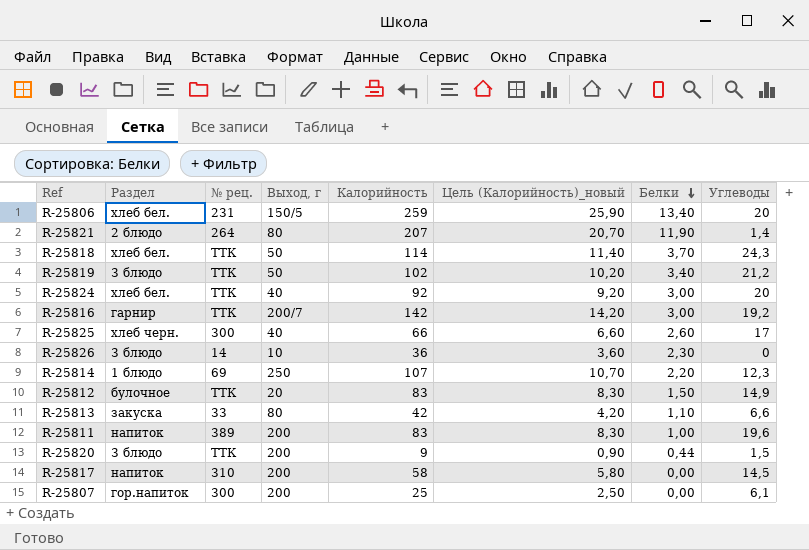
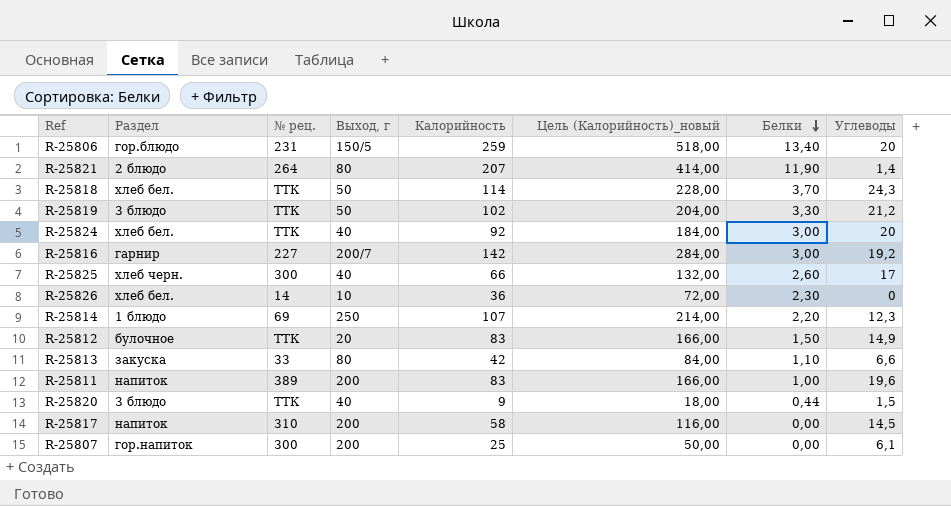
column Цель (Калорийность)_новый | formula: [Калорийность] * 0,1 -> [Калорийность] * 2
R-25806 | Раздел: хлеб бел. -> гор.блюдо
R-25819 | Белки: 3,40 -> 3,30
R-25816 | № рец.: ТТК -> 227
R-25826 | Раздел: 3 блюдо -> хлеб бел.
R-25820 | Выход, г: 200 -> 40

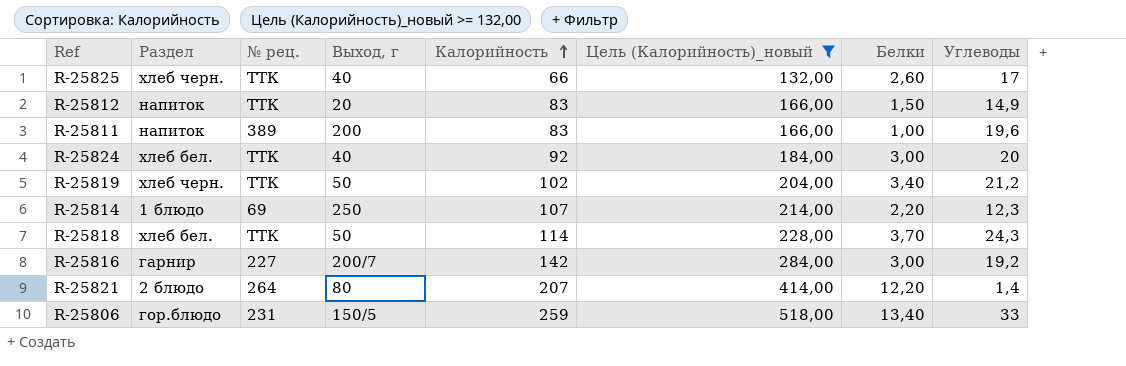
filter: none -> Цель (Калорийность)_новый >= 132,00
row order: Белки descending -> Калорийность ascending
R-25825 | № рец.: 300 -> ТТК
R-25812 | Раздел: булочное -> напиток
R-25819 | Раздел: 3 блюдо -> хлеб черн.
R-25819 | Белки: 3,30 -> 3,40
R-25821 | Белки: 11,90 -> 12,20
R-25806 | Углеводы: 20 -> 33

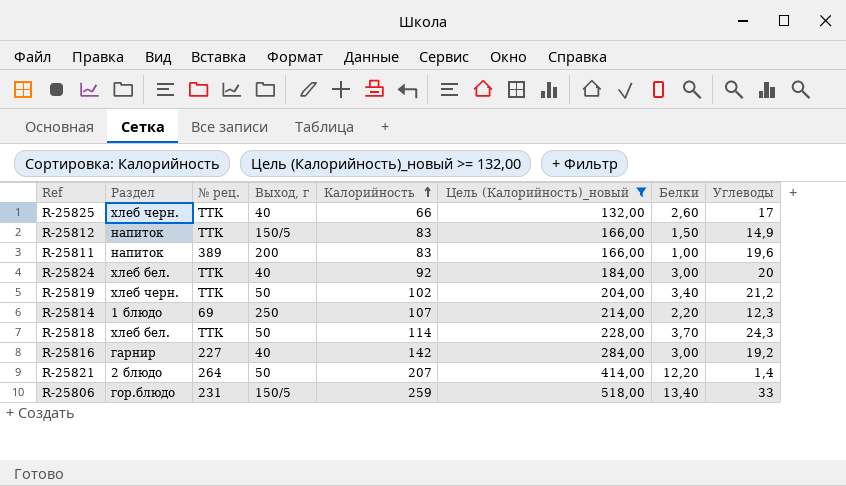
R-25812 | Выход, г: 20 -> 150/5
R-25816 | Выход, г: 200/7 -> 40
R-25821 | Выход, г: 80 -> 50

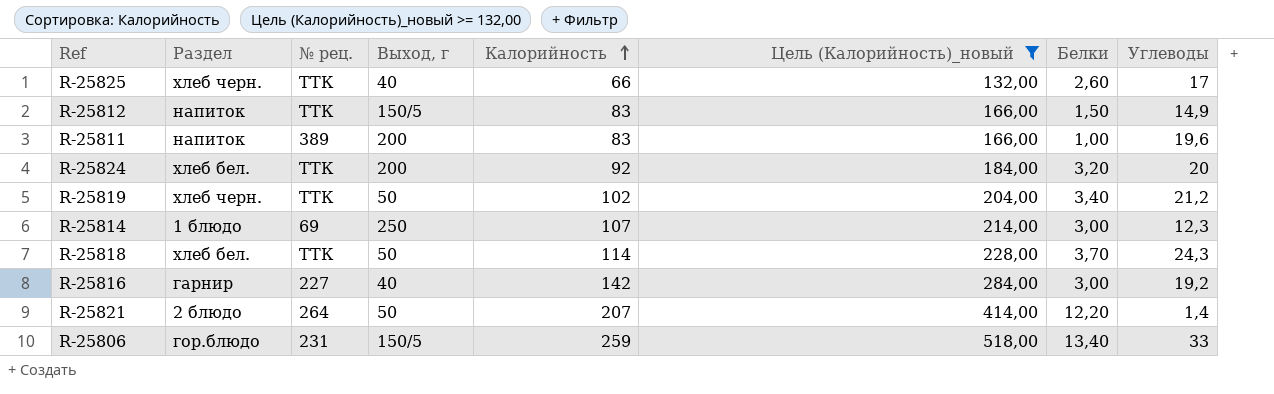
R-25824 | Выход, г: 40 -> 200
R-25824 | Белки: 3,00 -> 3,20
R-25814 | Белки: 2,20 -> 3,00

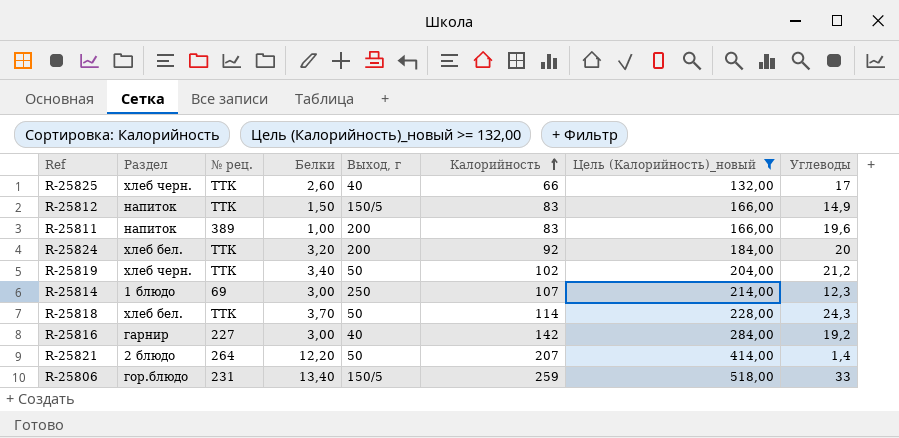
column Белки | position: 7 -> 4

